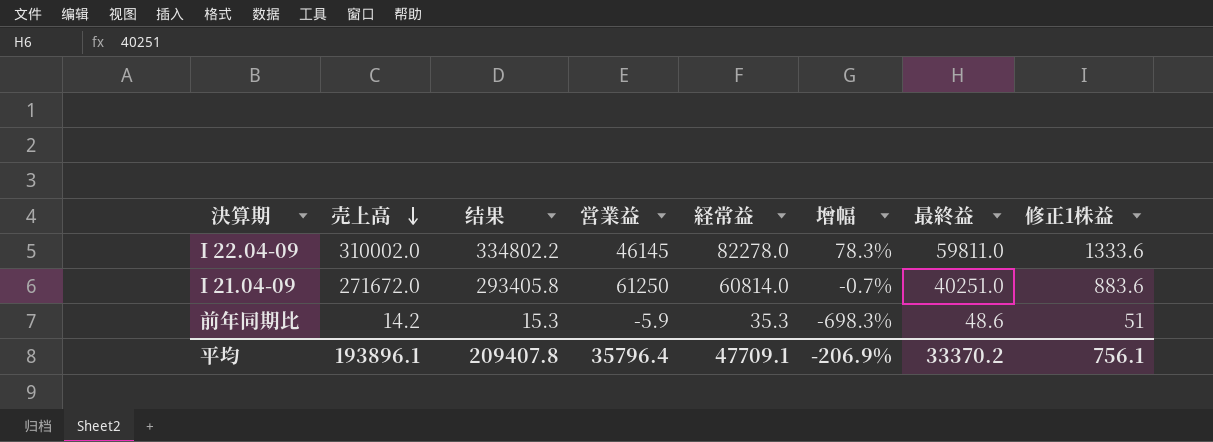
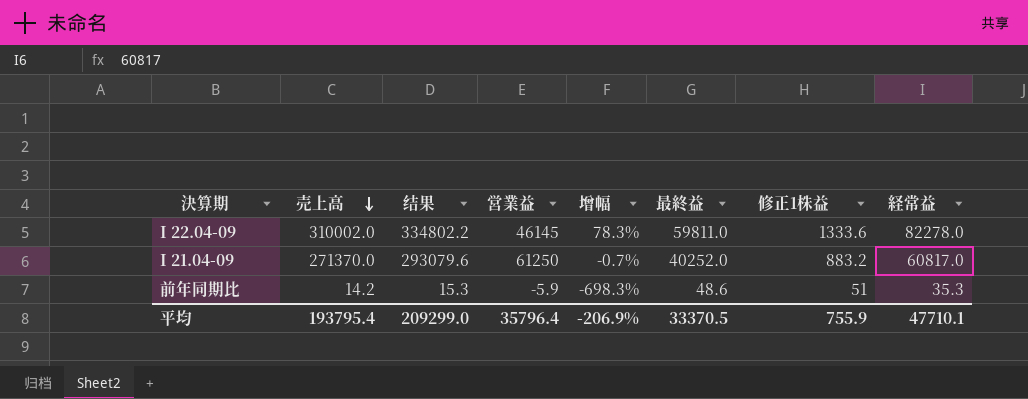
column 経常益 | position: 5 -> 8
I 21.04-09 | 売上高: 271672.0 -> 271370.0
I 21.04-09 | 结果: 293405.8 -> 293079.6
I 21.04-09 | 最終益: 40251.0 -> 40252.0
I 21.04-09 | 修正1株益: 883.6 -> 883.2
I 21.04-09 | 経常益: 60814.0 -> 60817.0
平均 | 売上高: 193896.1 -> 193795.4
平均 | 结果: 209407.8 -> 209299.0
平均 | 最終益: 33370.2 -> 33370.5
平均 | 修正1株益: 756.1 -> 755.9
平均 | 経常益: 47709.1 -> 47710.1

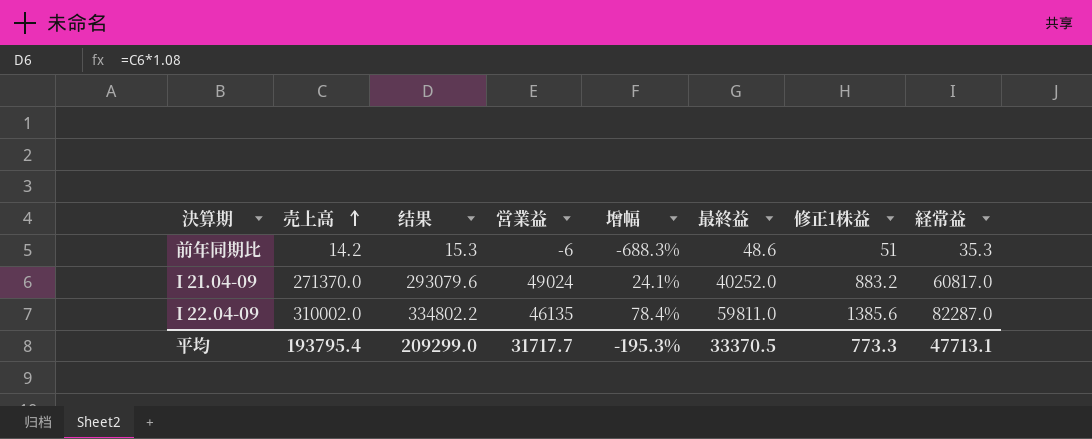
row order: 売上高 descending -> 売上高 ascending
前年同期比 | 営業益: -5.9 -> -6
前年同期比 | 增幅: -698.3% -> -688.3%
I 21.04-09 | 営業益: 61250 -> 49024
I 21.04-09 | 增幅: -0.7% -> 24.1%
I 22.04-09 | 営業益: 46145 -> 46135
I 22.04-09 | 增幅: 78.3% -> 78.4%
I 22.04-09 | 修正1株益: 1333.6 -> 1385.6
I 22.04-09 | 経常益: 82278.0 -> 82287.0
平均 | 営業益: 35796.4 -> 31717.7
平均 | 增幅: -206.9% -> -195.3%
平均 | 修正1株益: 755.9 -> 773.3
平均 | 経常益: 47710.1 -> 47713.1

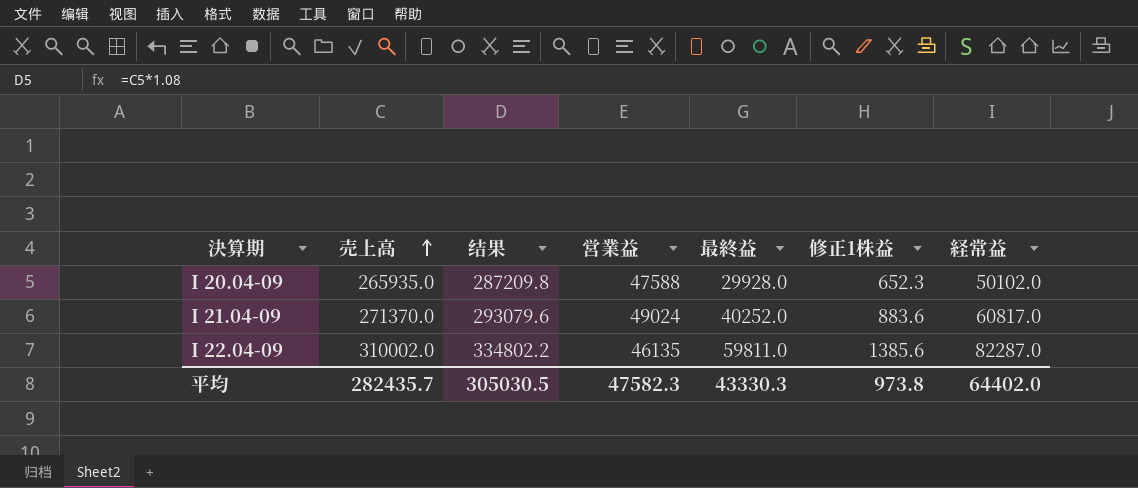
column 增幅 | formula: ([経常益] - [営業益]) / [営業益] -> none
row 前年同期比: 14.2 | 15.3 | -6 | -688.3% | 48.6 | 51 | 35.3 -> none
row I 20.04-09: none -> 265935.0 | 287209.8 | 47588 | 29928.0 | 652.3 | 50102.0
I 21.04-09 | 修正1株益: 883.2 -> 883.6
平均 | 売上高: 193795.4 -> 282435.7
平均 | 结果: 209299.0 -> 305030.5
平均 | 営業益: 31717.7 -> 47582.3
平均 | 最終益: 33370.5 -> 43330.3
平均 | 修正1株益: 773.3 -> 973.8
平均 | 経常益: 47713.1 -> 64402.0

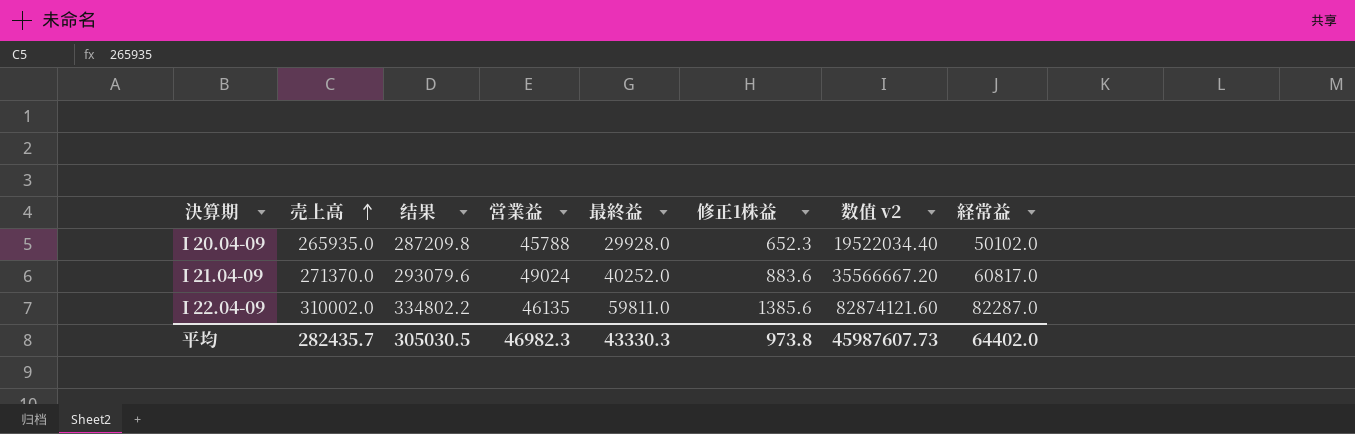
column 数值 v2 | formula: none -> [最終益] * [修正1株益]
I 20.04-09 | 営業益: 47588 -> 45788
平均 | 営業益: 47582.3 -> 46982.3

